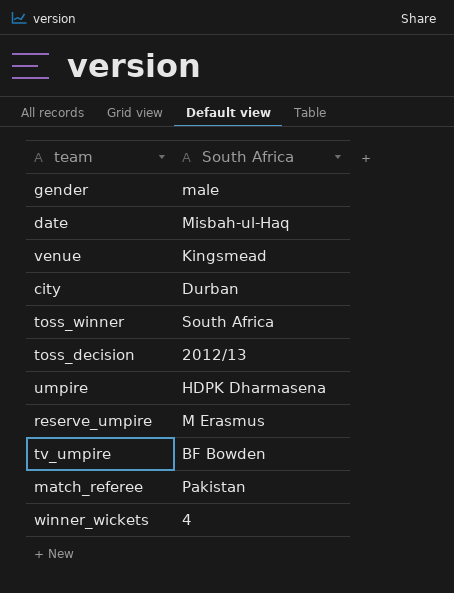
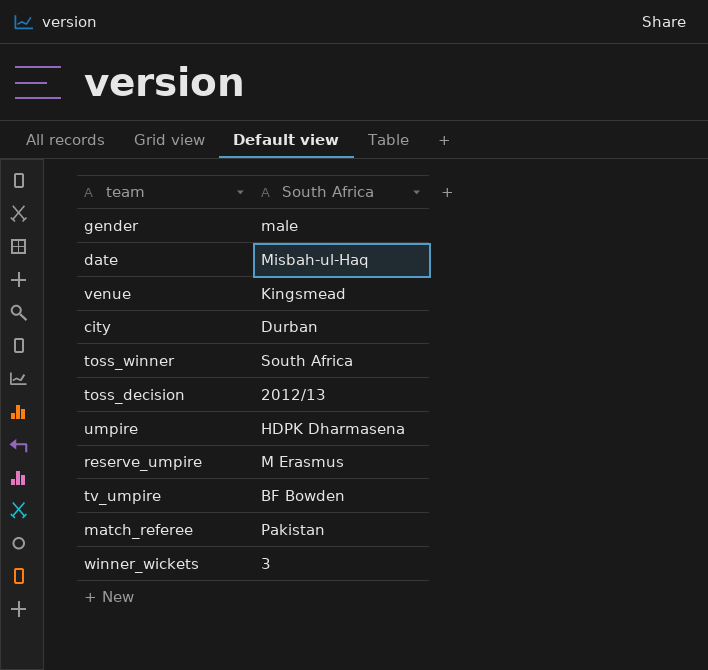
winner_wickets | South Africa: 4 -> 3

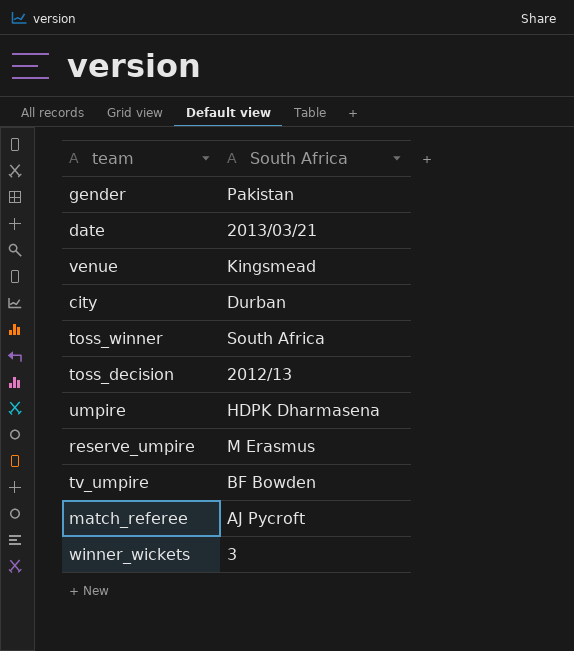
gender | South Africa: male -> Pakistan
date | South Africa: Misbah-ul-Haq -> 2013/03/21
match_referee | South Africa: Pakistan -> AJ Pycroft

